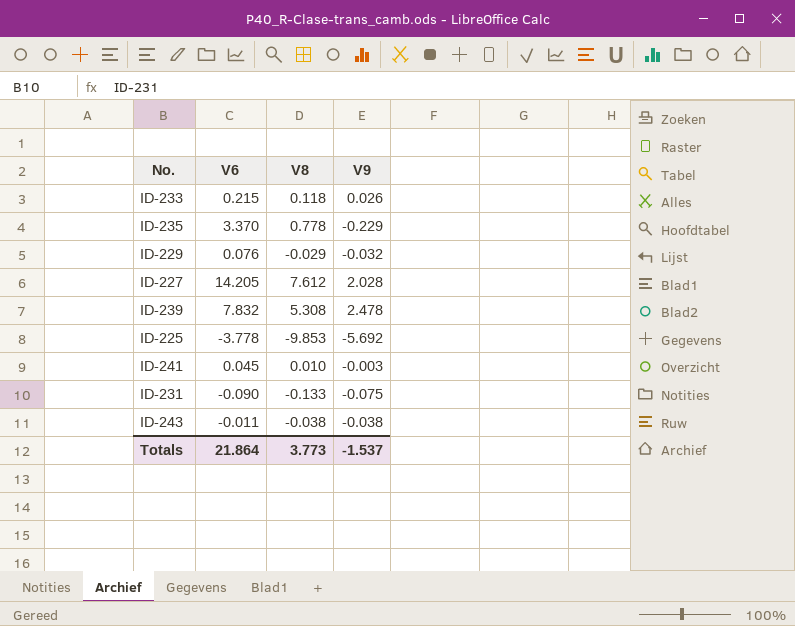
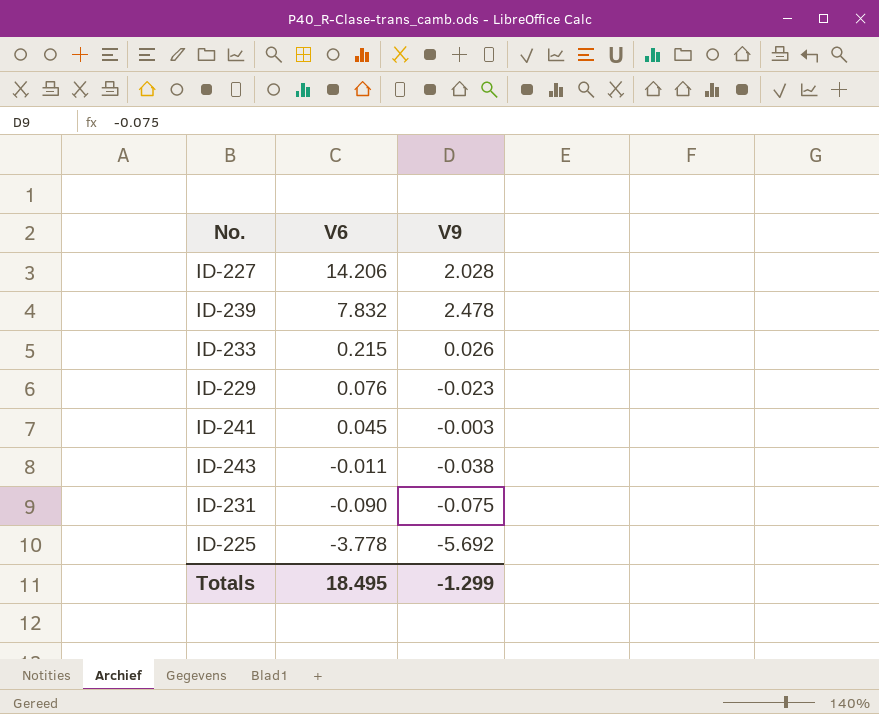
row order: none -> V6 descending
column V8 | position: 3 -> none
row ID-235: 3.370 | 0.778 | -0.229 -> none
ID-227 | V6: 14.205 -> 14.206
ID-229 | V9: -0.032 -> -0.023
Totals | V6: 21.864 -> 18.495
Totals | V9: -1.537 -> -1.299

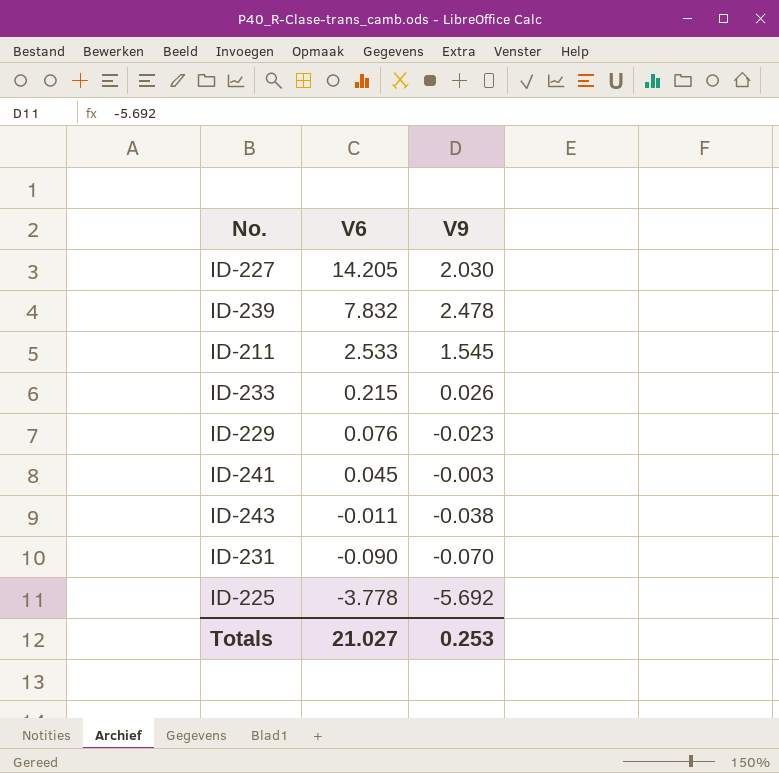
ID-227 | V6: 14.206 -> 14.205
ID-227 | V9: 2.028 -> 2.030
row ID-211: none -> 2.533 | 1.545
ID-231 | V9: -0.075 -> -0.070
Totals | V6: 18.495 -> 21.027
Totals | V9: -1.299 -> 0.253

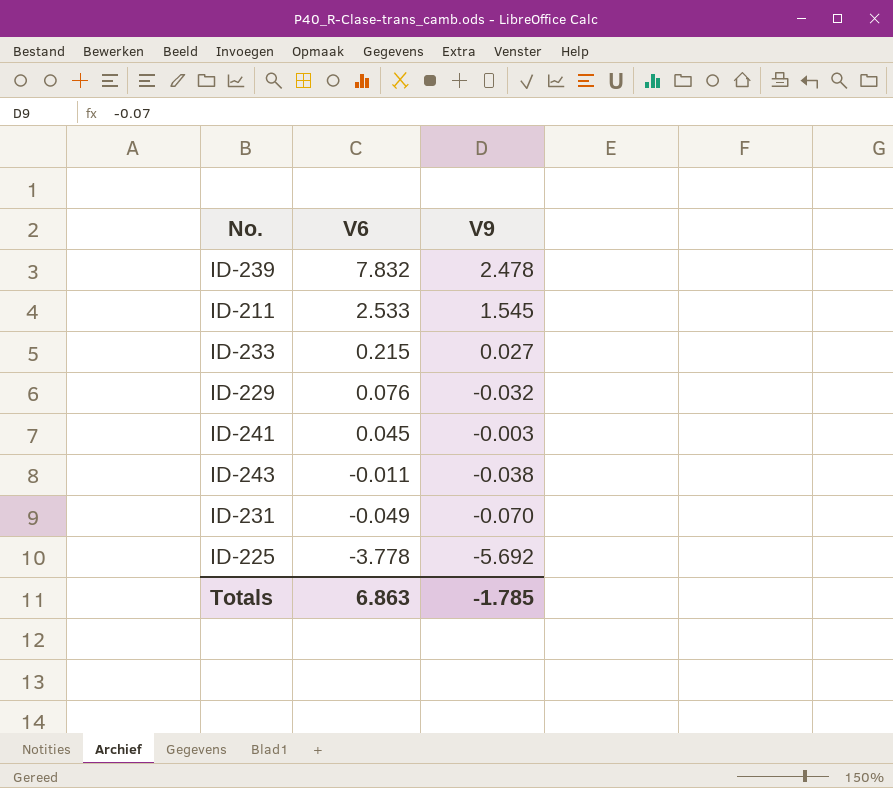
row ID-227: 14.205 | 2.030 -> none
ID-233 | V9: 0.026 -> 0.027
ID-229 | V9: -0.023 -> -0.032
ID-231 | V6: -0.090 -> -0.049
Totals | V6: 21.027 -> 6.863
Totals | V9: 0.253 -> -1.785

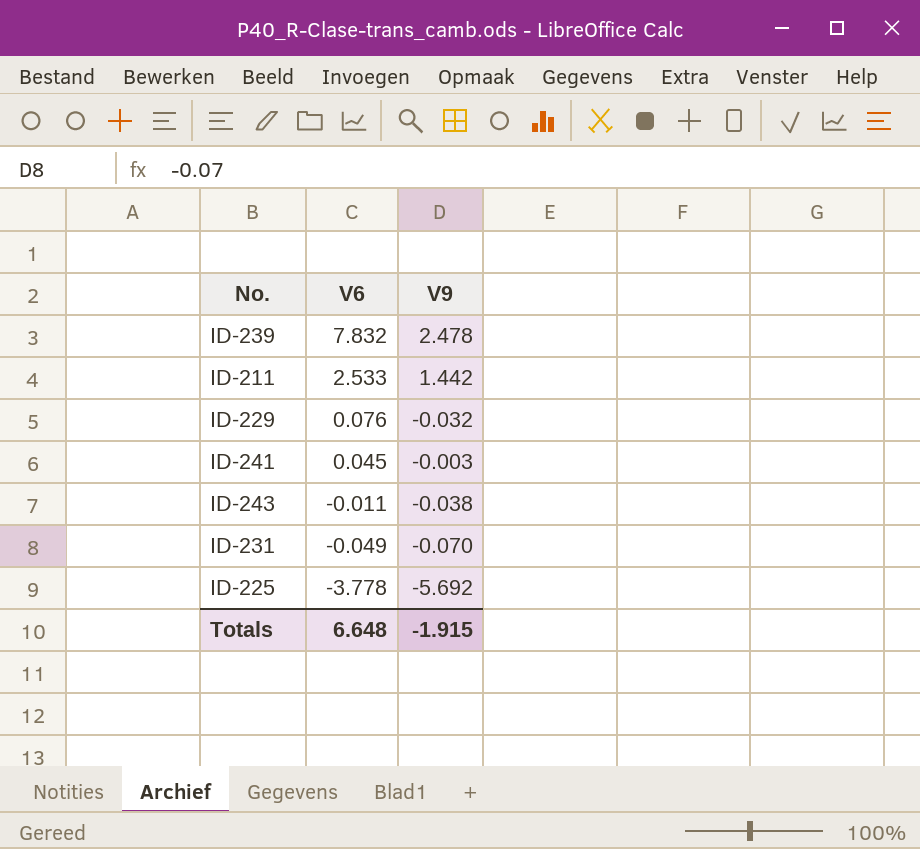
row ID-233: 0.215 | 0.027 -> none
ID-211 | V9: 1.545 -> 1.442
Totals | V6: 6.863 -> 6.648
Totals | V9: -1.785 -> -1.915

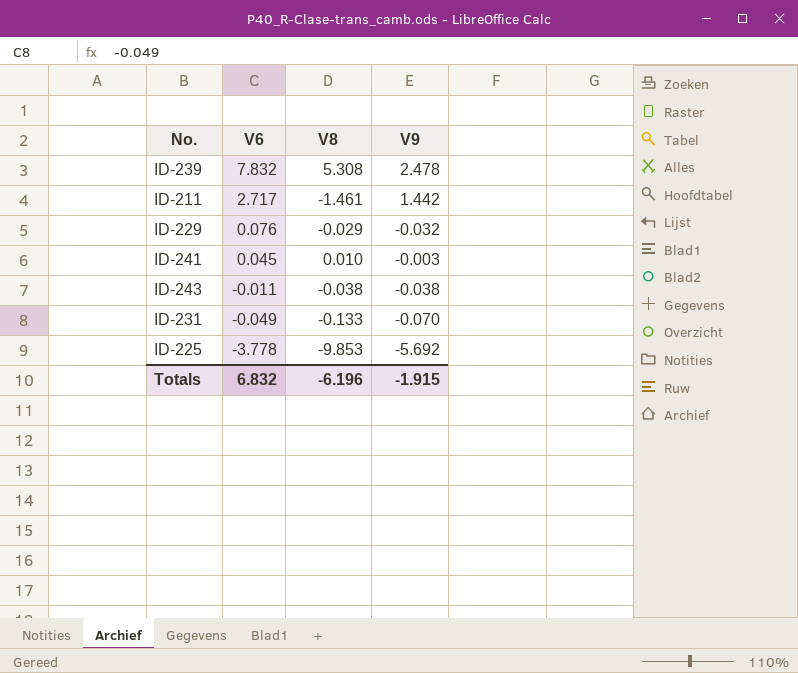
column V8 | position: none -> 3
ID-211 | V6: 2.533 -> 2.717
Totals | V6: 6.648 -> 6.832

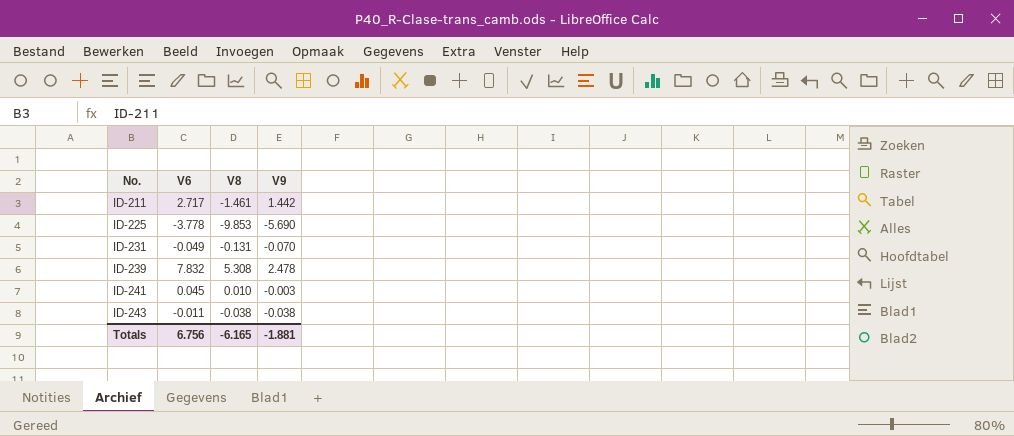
row order: V6 descending -> No. ascending
row ID-229: 0.076 | -0.029 | -0.032 -> none
ID-225 | V9: -5.692 -> -5.690
ID-231 | V8: -0.133 -> -0.131
Totals | V6: 6.832 -> 6.756
Totals | V8: -6.196 -> -6.165
Totals | V9: -1.915 -> -1.881

